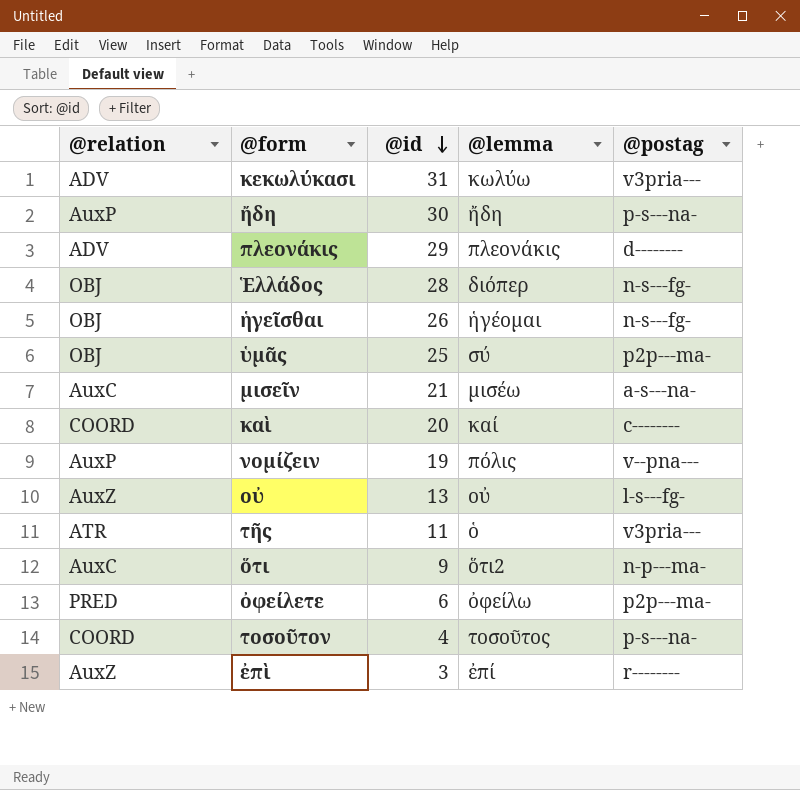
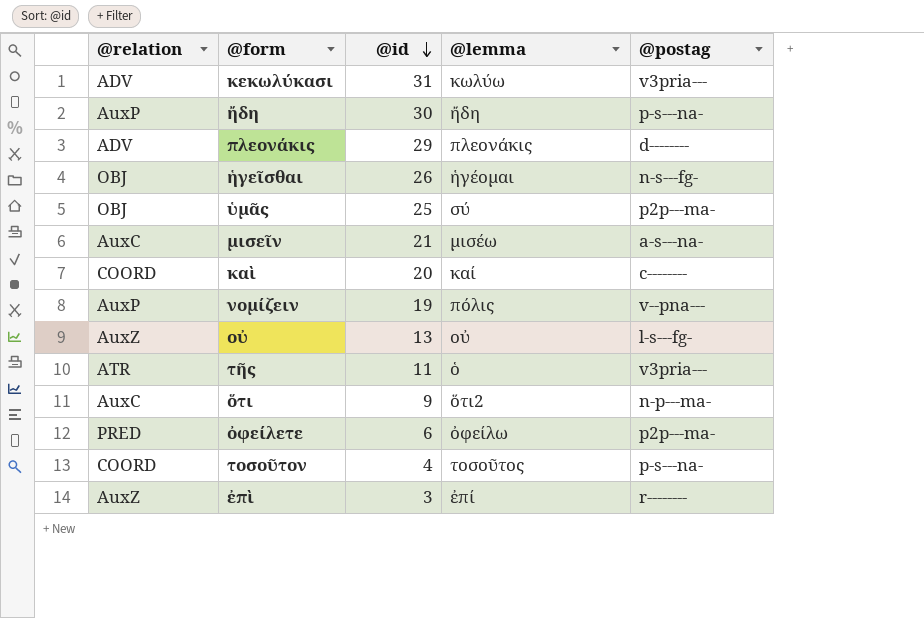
row Ἑλλάδος: OBJ | 28 | διόπερ | n-s---fg- -> none

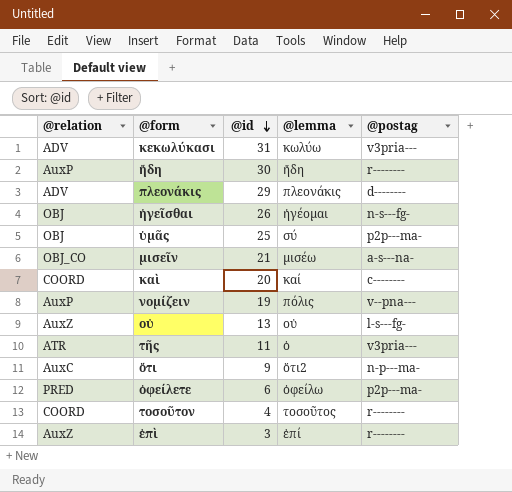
ἤδη | @postag: p-s---na- -> r--------
μισεῖν | @relation: AuxC -> OBJ_CO
τοσοῦτον | @postag: p-s---na- -> r--------

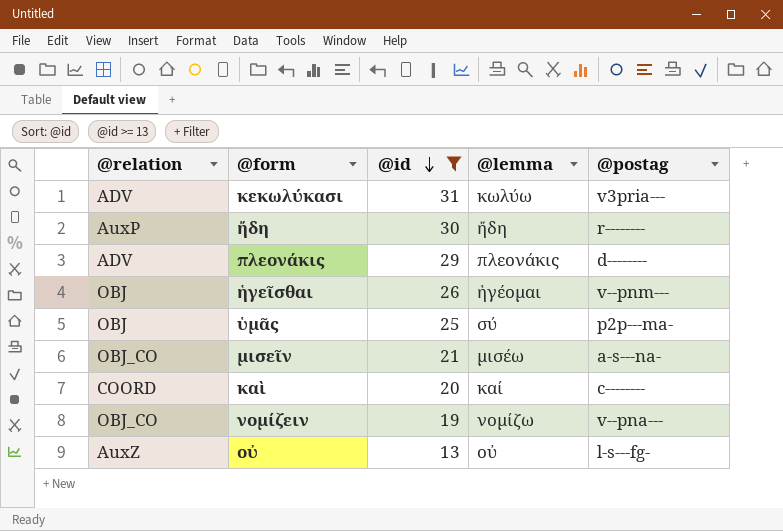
filter: none -> @id >= 13
ἡγεῖσθαι | @postag: n-s---fg- -> v--pnm---
νομίζειν | @relation: AuxP -> OBJ_CO
νομίζειν | @lemma: πόλις -> νομίζω

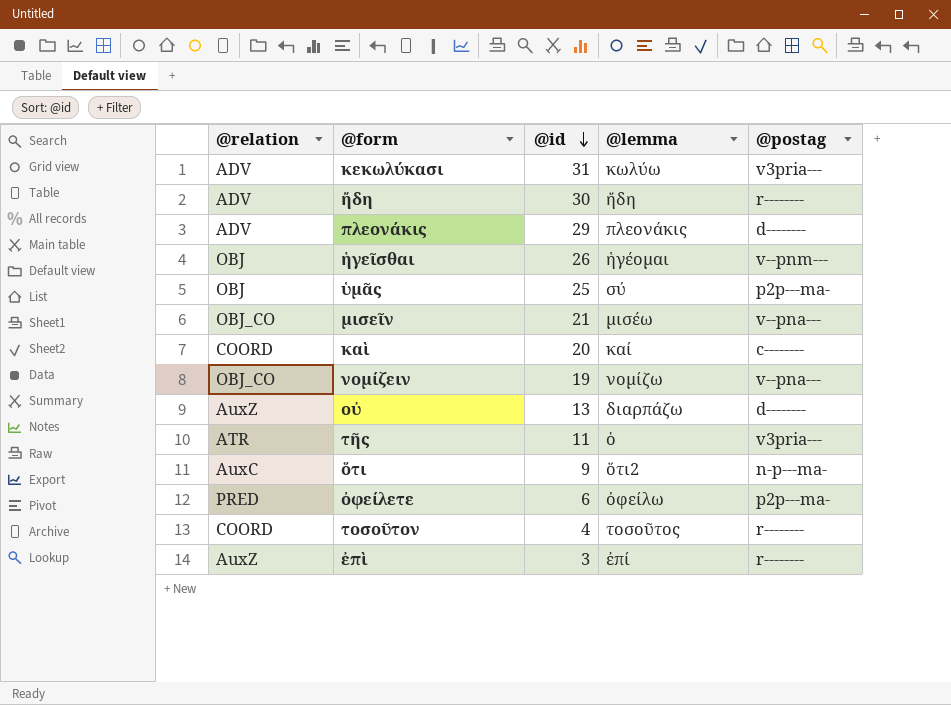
filter: @id >= 13 -> none
ἤδη | @relation: AuxP -> ADV
μισεῖν | @postag: a-s---na- -> v--pna---
οὐ | @lemma: οὐ -> διαρπάζω
οὐ | @postag: l-s---fg- -> d--------

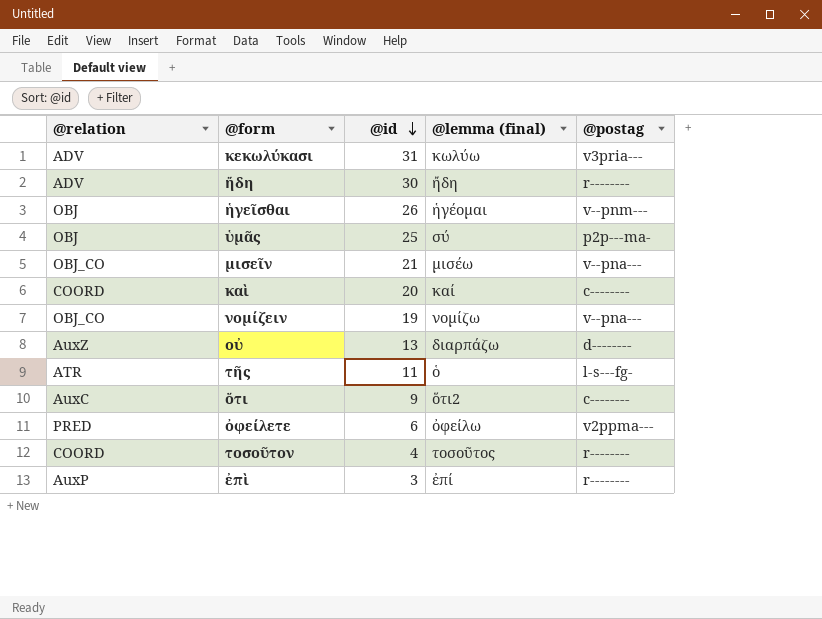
column name: @lemma -> @lemma (final)
row πλεονάκις: ADV | 29 | πλεονάκις | d-------- -> none
τῆς | @postag: v3pria--- -> l-s---fg-
ὅτι | @postag: n-p---ma- -> c--------
ὀφείλετε | @postag: p2p---ma- -> v2ppma---
ἐπὶ | @relation: AuxZ -> AuxP

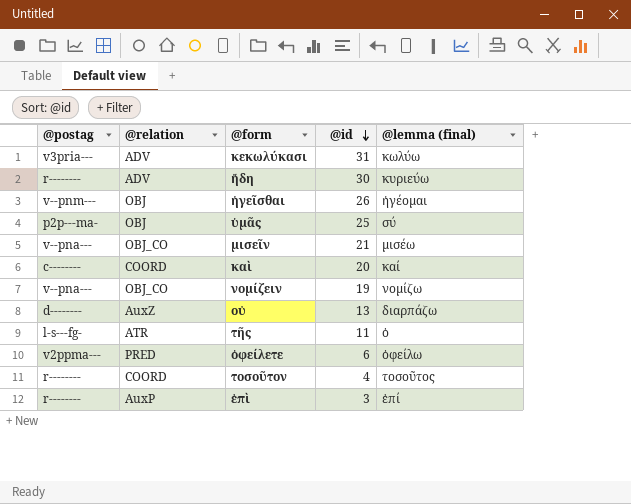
column @postag | position: 5 -> 1
row ὅτι: AuxC | 9 | ὅτι2 | c-------- -> none
ἤδη | @lemma (final): ἤδη -> κυριεύω

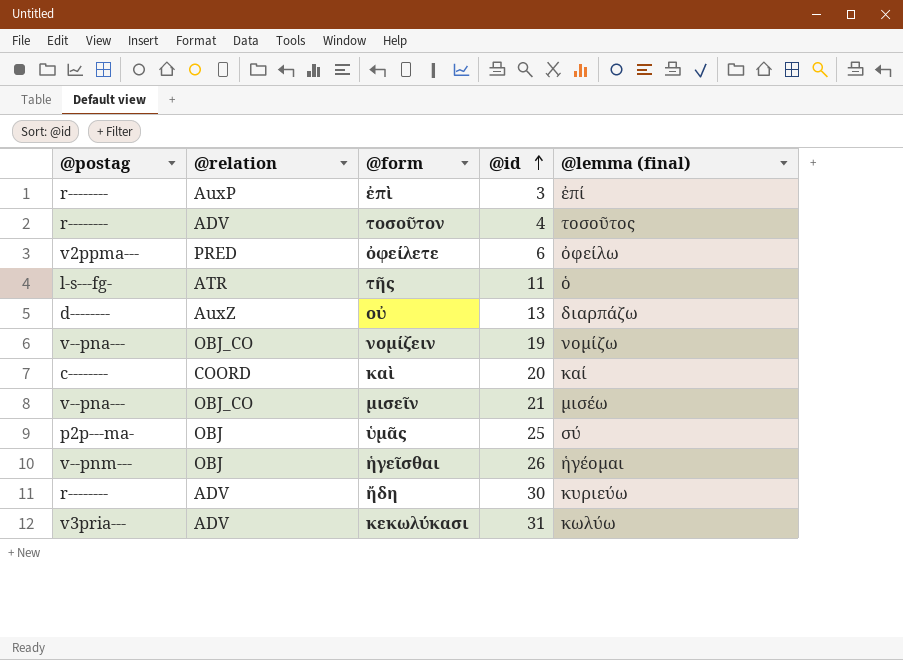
row order: @id descending -> @id ascending
τοσοῦτον | @relation: COORD -> ADV

